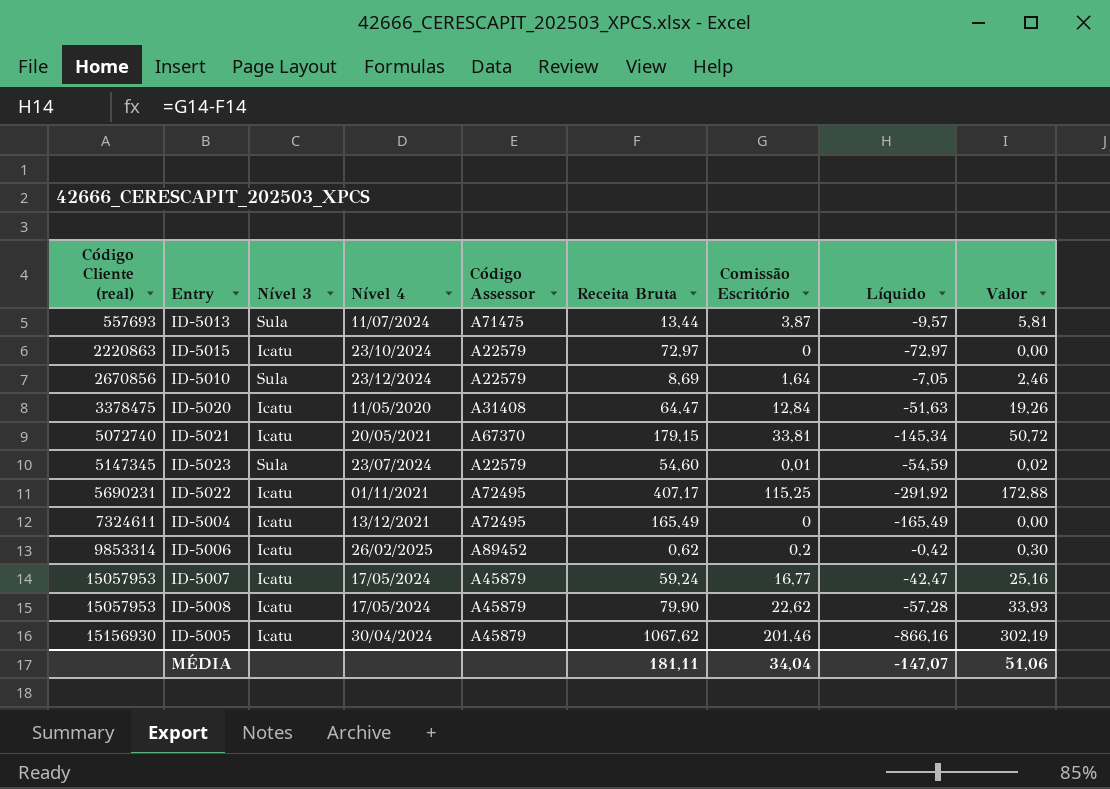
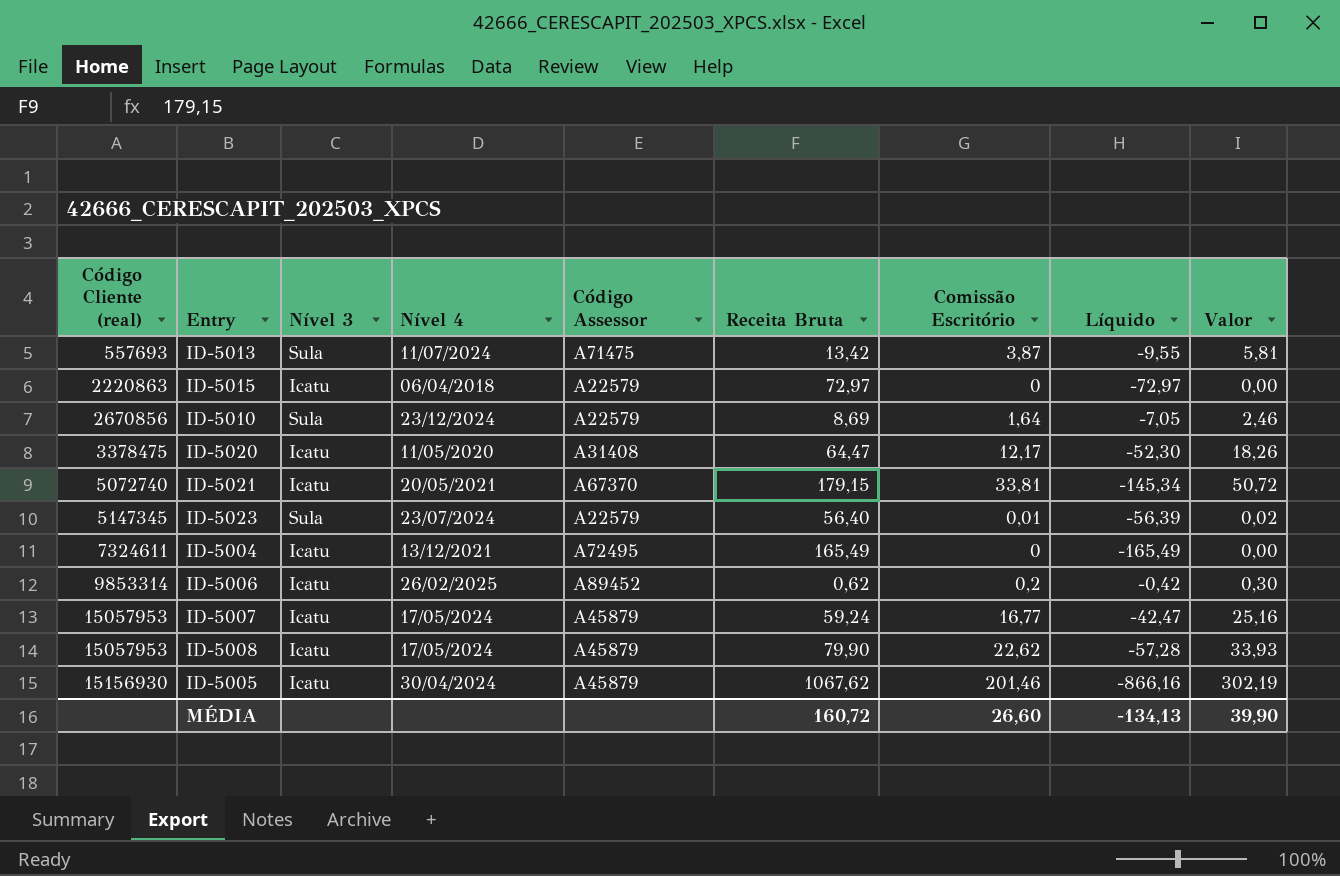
row ID-5022: 5690231 | Icatu | 01/11/2021 | A72495 | 407,17 | 115,25 | -291,92 | 172,88 -> none
ID-5013 | Receita Bruta: 13,44 -> 13,42
ID-5013 | Líquido: -9,57 -> -9,55
ID-5015 | Nível 4: 23/10/2024 -> 06/04/2018
ID-5020 | Comissão Escritório: 12,84 -> 12,17
ID-5020 | Líquido: -51,63 -> -52,30
ID-5020 | Valor: 19,26 -> 18,26
ID-5023 | Receita Bruta: 54,60 -> 56,40
ID-5023 | Líquido: -54,59 -> -56,39
MÉDIA | Receita Bruta: 181,11 -> 160,72
MÉDIA | Comissão Escritório: 34,04 -> 26,60
MÉDIA | Líquido: -147,07 -> -134,13
MÉDIA | Valor: 51,06 -> 39,90

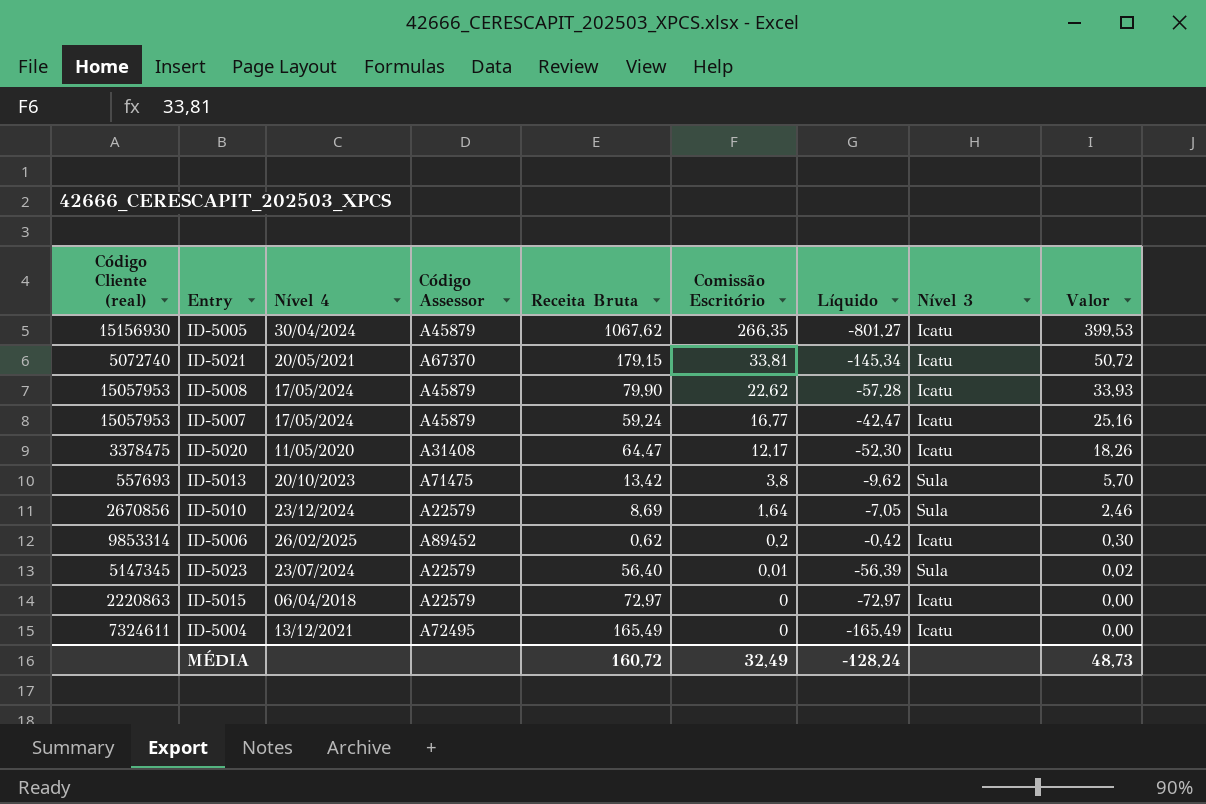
row order: Código Cliente (real) ascending -> Comissão Escritório descending
column Nível 3 | position: 3 -> 8
ID-5005 | Comissão Escritório: 201,46 -> 266,35
ID-5005 | Líquido: -866,16 -> -801,27
ID-5005 | Valor: 302,19 -> 399,53
ID-5013 | Nível 4: 11/07/2024 -> 20/10/2023
ID-5013 | Comissão Escritório: 3,87 -> 3,8
ID-5013 | Líquido: -9,55 -> -9,62
ID-5013 | Valor: 5,81 -> 5,70
MÉDIA | Comissão Escritório: 26,60 -> 32,49
MÉDIA | Líquido: -134,13 -> -128,24
MÉDIA | Valor: 39,90 -> 48,73

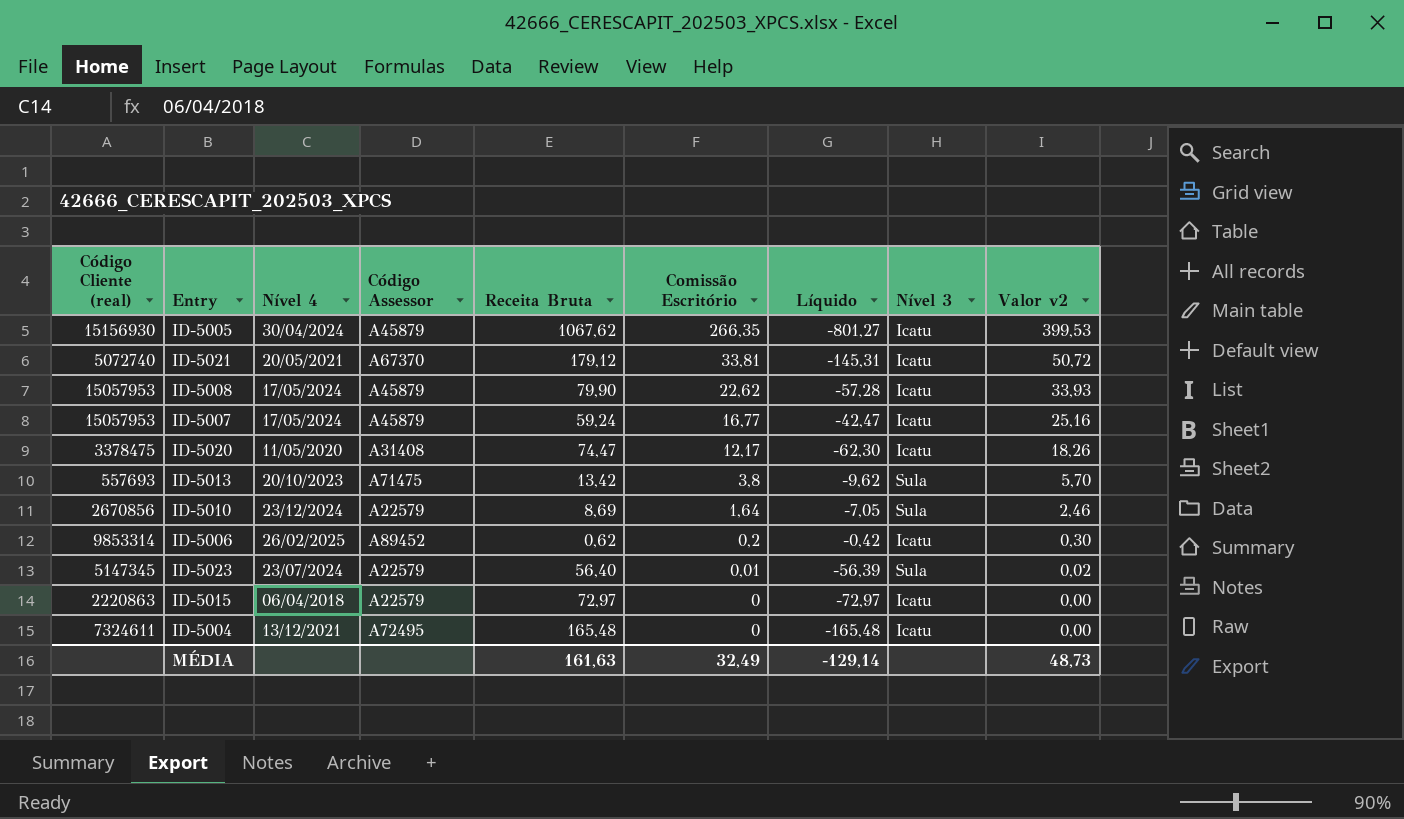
column name: Valor -> Valor v2
ID-5021 | Receita Bruta: 179,15 -> 179,12
ID-5021 | Líquido: -145,34 -> -145,31
ID-5020 | Receita Bruta: 64,47 -> 74,47
ID-5020 | Líquido: -52,30 -> -62,30
ID-5004 | Receita Bruta: 165,49 -> 165,48
ID-5004 | Líquido: -165,49 -> -165,48
MÉDIA | Receita Bruta: 160,72 -> 161,63
MÉDIA | Líquido: -128,24 -> -129,14

